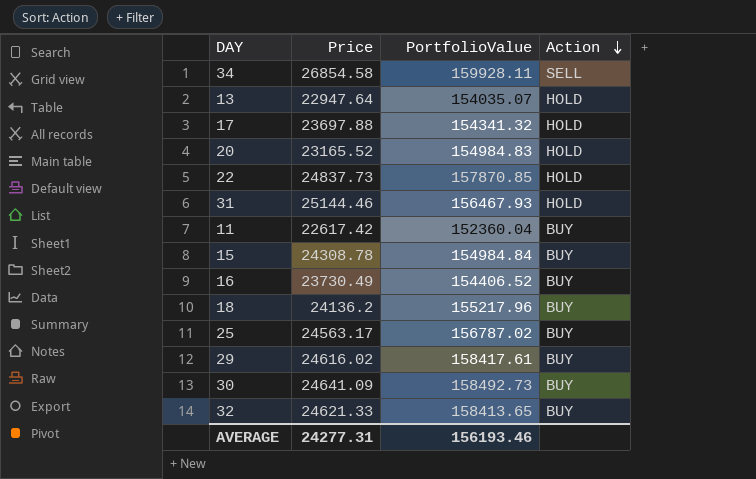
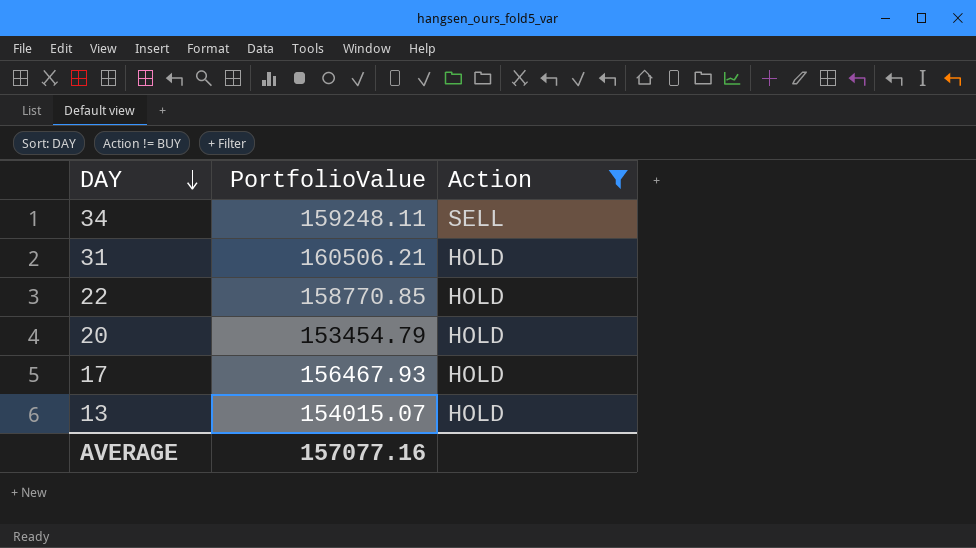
filter: none -> Action != BUY
row order: Action descending -> DAY descending
column Price | position: 2 -> none
34 | PortfolioValue: 159928.11 -> 159248.11
31 | PortfolioValue: 156467.93 -> 160506.21
22 | PortfolioValue: 157870.85 -> 158770.85
20 | PortfolioValue: 154984.83 -> 153454.79
17 | PortfolioValue: 154341.32 -> 156467.93
13 | PortfolioValue: 154035.07 -> 154015.07
AVERAGE | PortfolioValue: 156193.46 -> 157077.16

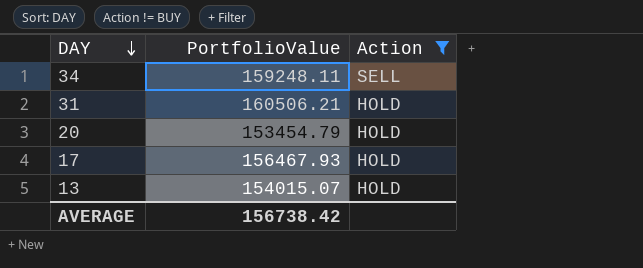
row 22: 158770.85 | HOLD -> none
AVERAGE | PortfolioValue: 157077.16 -> 156738.42

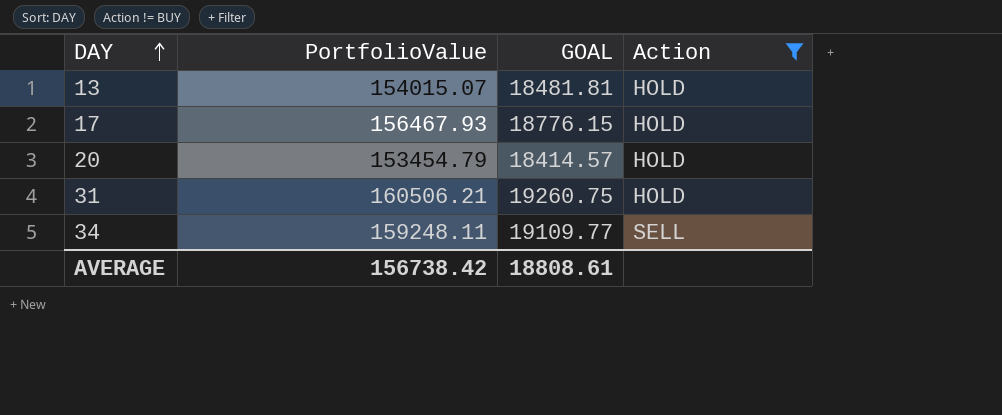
row order: DAY descending -> DAY ascending
column GOAL | formula: none -> [PortfolioValue] * 0.12

